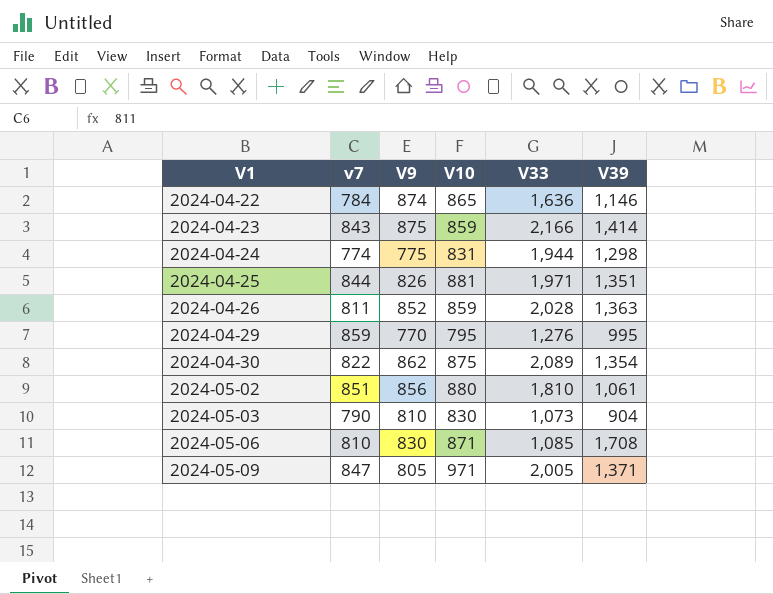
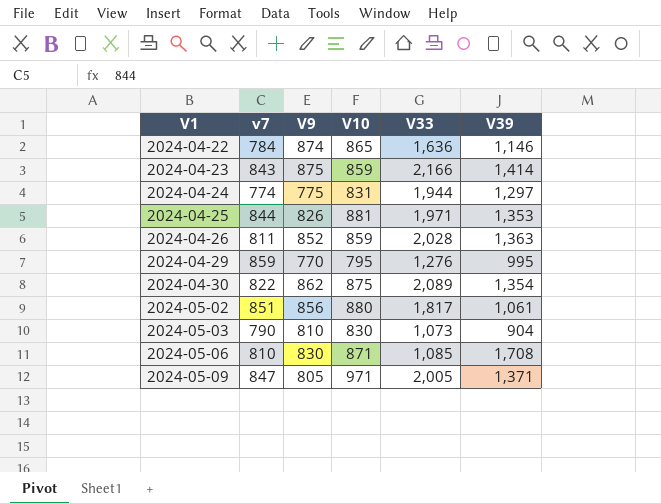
2024-04-24 | V39: 1,298 -> 1,297
2024-04-25 | V39: 1,351 -> 1,353
2024-05-02 | V33: 1,810 -> 1,817

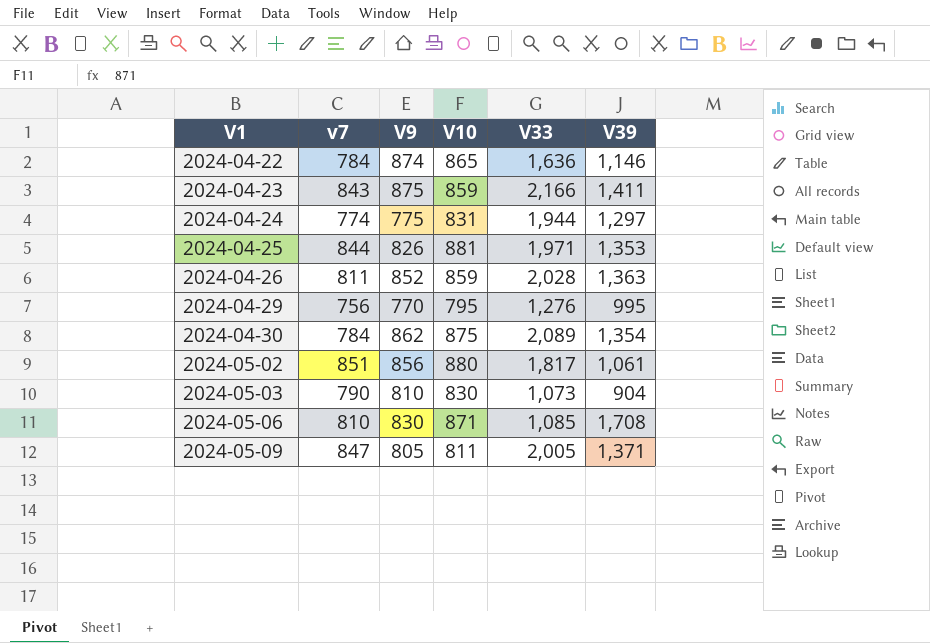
2024-04-23 | V39: 1,414 -> 1,411
2024-04-29 | v7: 859 -> 756
2024-04-30 | v7: 822 -> 784
2024-05-09 | V10: 971 -> 811

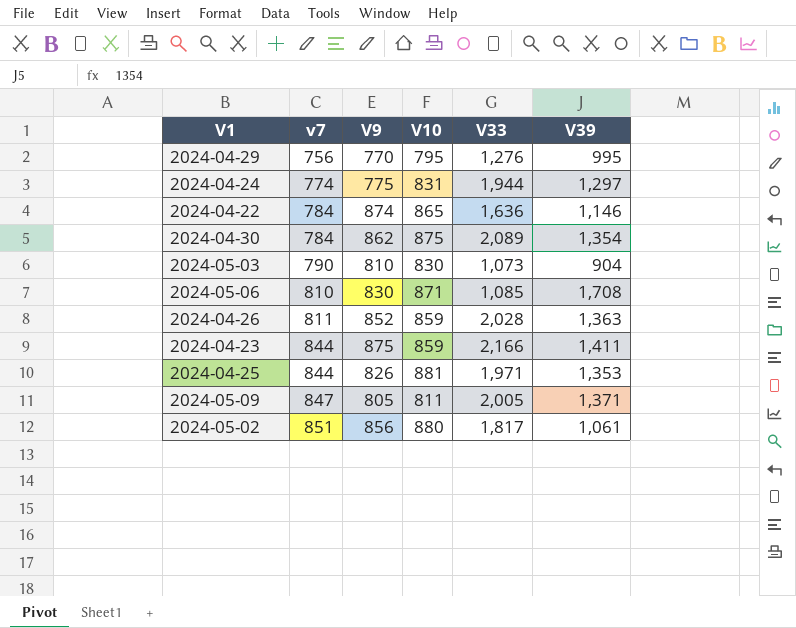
row order: V1 ascending -> v7 ascending
2024-04-23 | v7: 843 -> 844

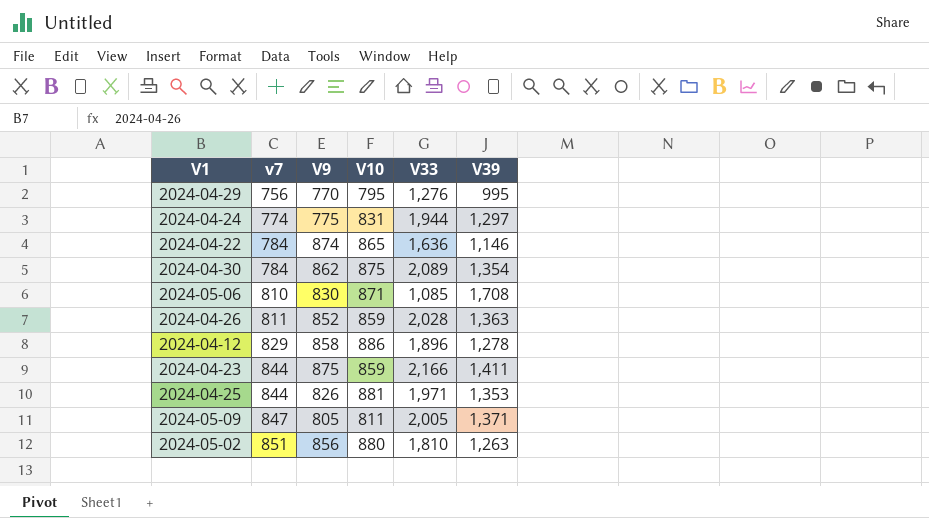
row 2024-05-03: 790 | 810 | 830 | 1,073 | 904 -> none
row 2024-04-12: none -> 829 | 858 | 886 | 1,896 | 1,278
2024-05-02 | V33: 1,817 -> 1,810
2024-05-02 | V39: 1,061 -> 1,263

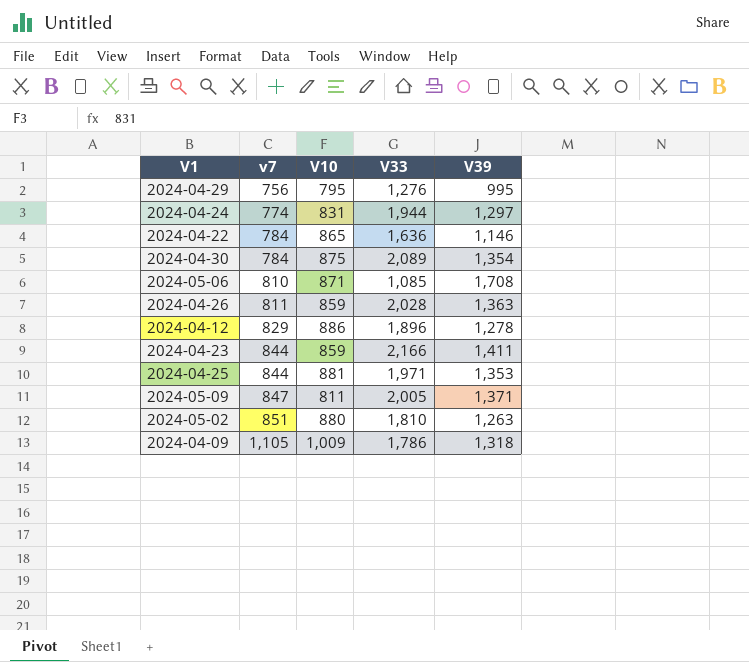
column V9 | position: 3 -> none
row 2024-04-09: none -> 1,105 | 1,009 | 1,786 | 1,318

